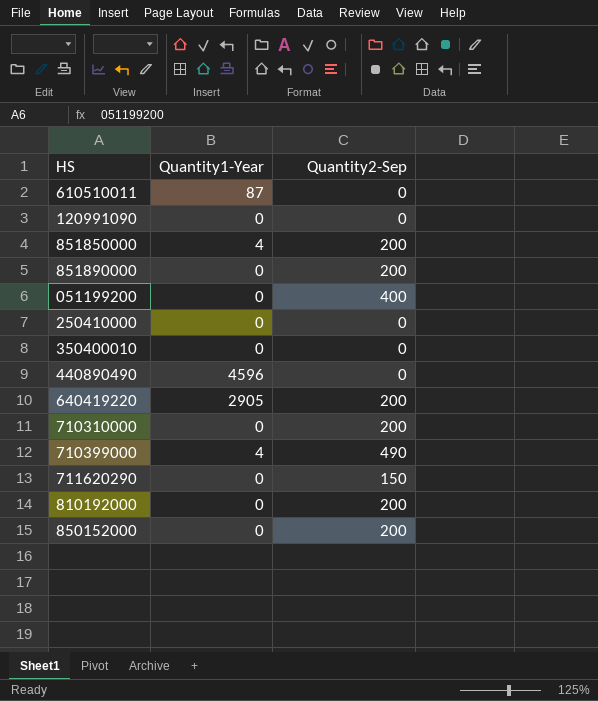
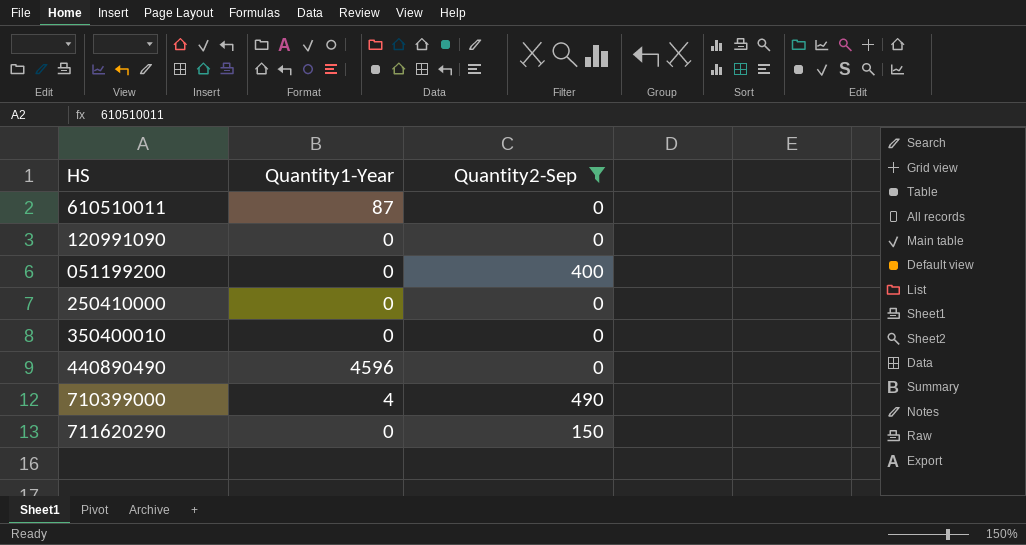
filter: none -> Quantity2-Sep != 200

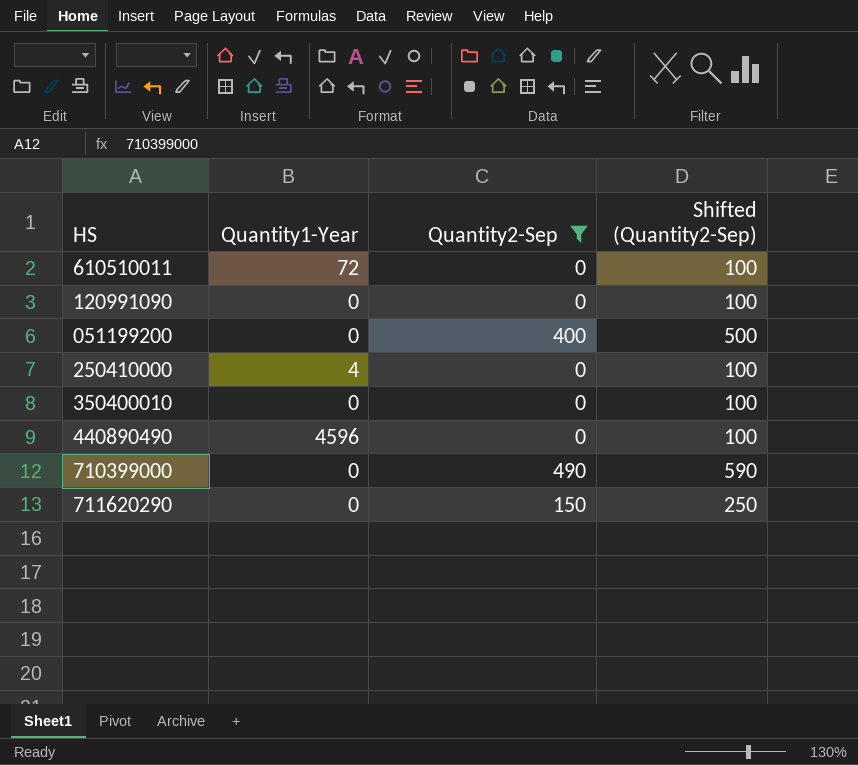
column Shifted (Quantity2-Sep) | formula: none -> [Quantity2-Sep] + 100
610510011 | Quantity1-Year: 87 -> 72
250410000 | Quantity1-Year: 0 -> 4
710399000 | Quantity1-Year: 4 -> 0

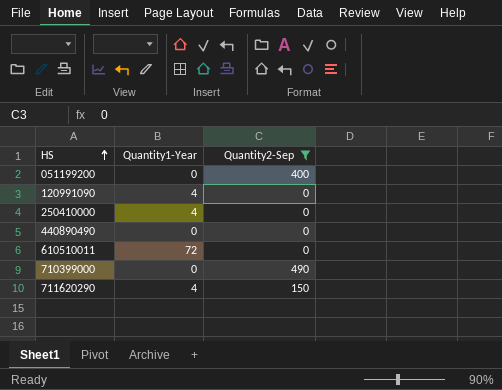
row order: none -> HS ascending
column Shifted (Quantity2-Sep) | formula: [Quantity2-Sep] + 100 -> none
row 350400010: 0 | 0 | 100 -> none
120991090 | Quantity1-Year: 0 -> 4
440890490 | Quantity1-Year: 4596 -> 0
711620290 | Quantity1-Year: 0 -> 4

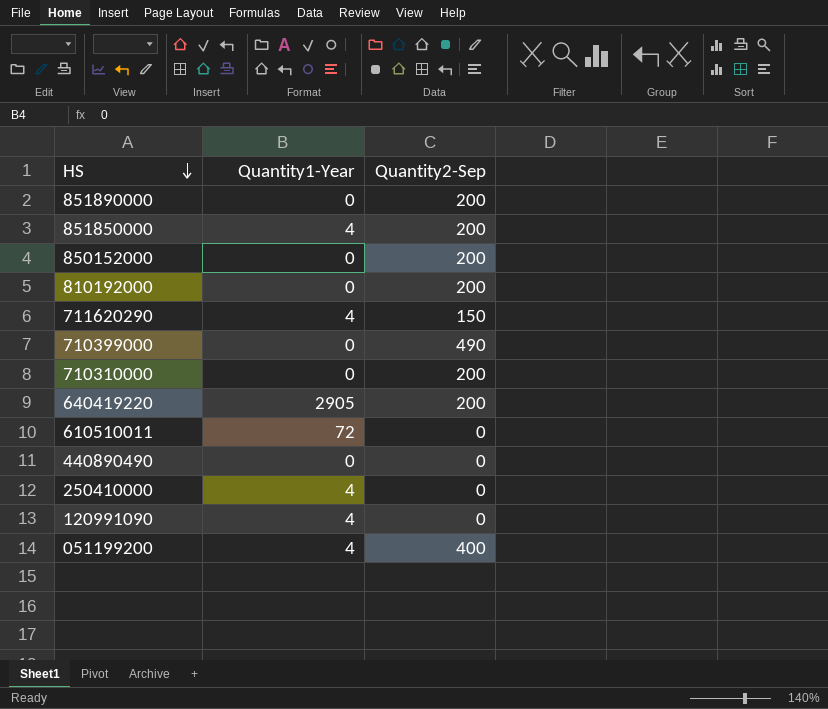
filter: Quantity2-Sep != 200 -> none
row order: HS ascending -> HS descending
051199200 | Quantity1-Year: 0 -> 4

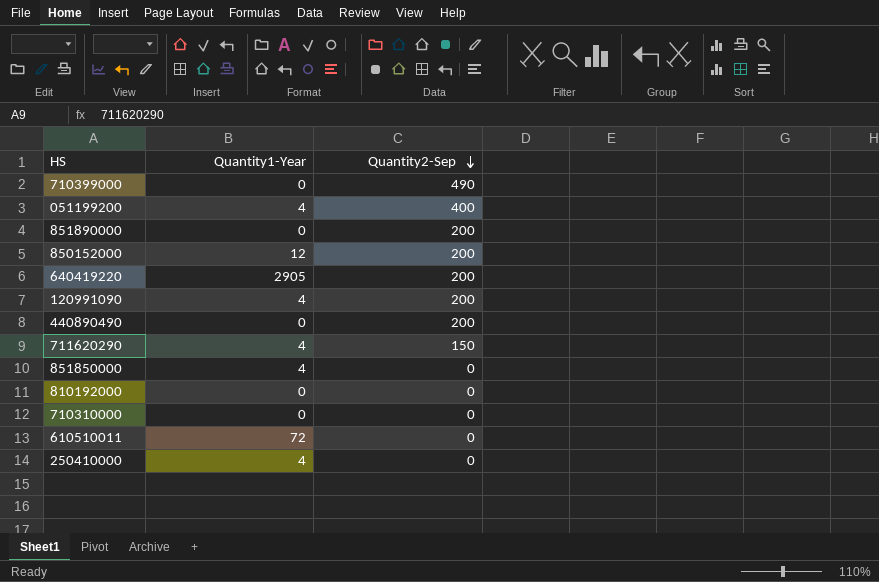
row order: HS descending -> Quantity2-Sep descending
850152000 | Quantity1-Year: 0 -> 12
120991090 | Quantity2-Sep: 0 -> 200
440890490 | Quantity2-Sep: 0 -> 200
851850000 | Quantity2-Sep: 200 -> 0
810192000 | Quantity2-Sep: 200 -> 0
710310000 | Quantity2-Sep: 200 -> 0

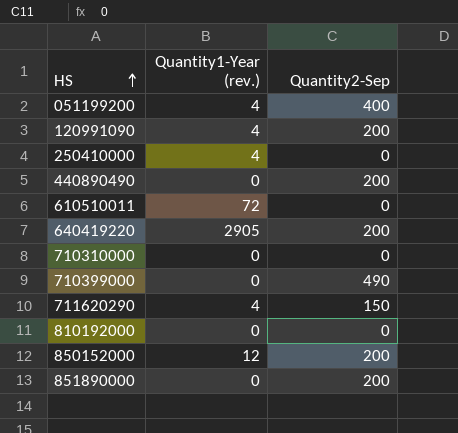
row order: Quantity2-Sep descending -> HS ascending
column name: Quantity1-Year -> Quantity1-Year (rev.)
row 851850000: 4 | 0 -> none

